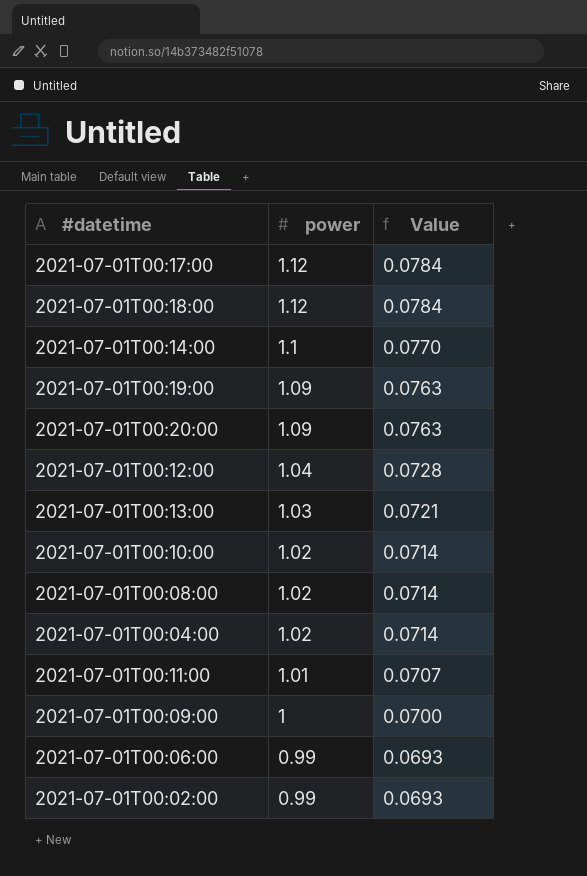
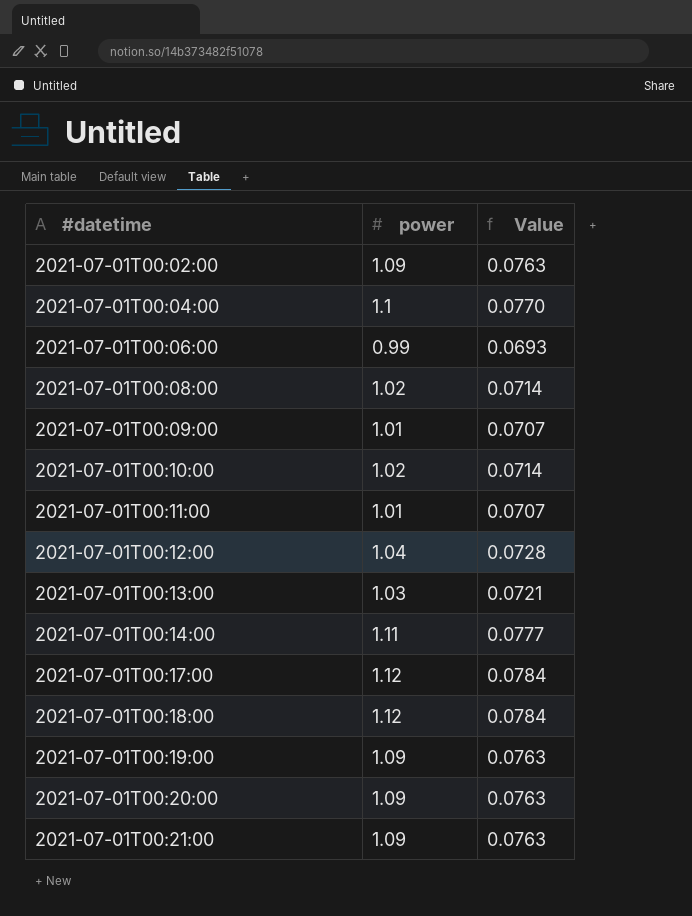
row order: power descending -> #datetime ascending
2021-07-01T00:02:00 | power: 0.99 -> 1.09
2021-07-01T00:02:00 | Value: 0.0693 -> 0.0763
2021-07-01T00:04:00 | power: 1.02 -> 1.1
2021-07-01T00:04:00 | Value: 0.0714 -> 0.0770
2021-07-01T00:09:00 | power: 1 -> 1.01
2021-07-01T00:09:00 | Value: 0.0700 -> 0.0707
2021-07-01T00:14:00 | power: 1.1 -> 1.11
2021-07-01T00:14:00 | Value: 0.0770 -> 0.0777
row 2021-07-01T00:21:00: none -> 1.09 | 0.0763

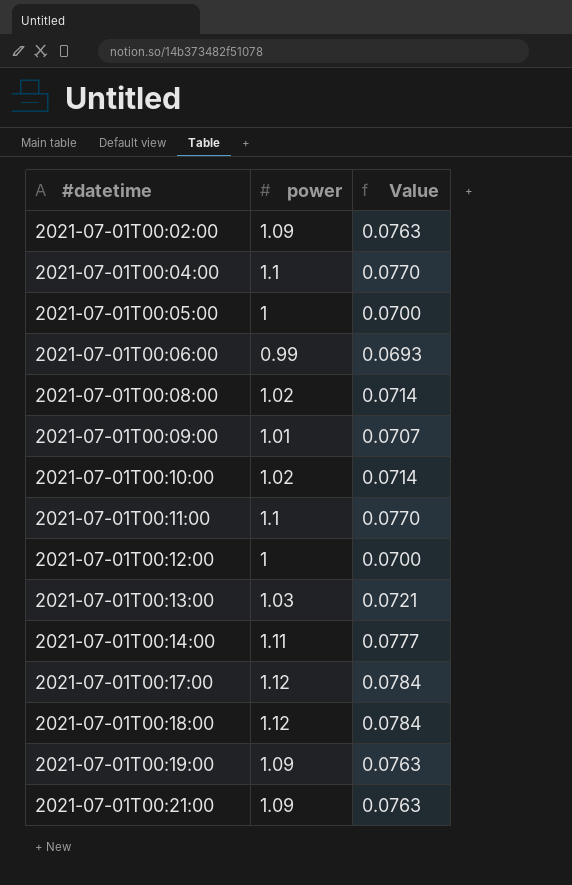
row 2021-07-01T00:20:00: 1.09 | 0.0763 -> none
row 2021-07-01T00:05:00: none -> 1 | 0.0700
2021-07-01T00:11:00 | power: 1.01 -> 1.1
2021-07-01T00:11:00 | Value: 0.0707 -> 0.0770
2021-07-01T00:12:00 | power: 1.04 -> 1
2021-07-01T00:12:00 | Value: 0.0728 -> 0.0700

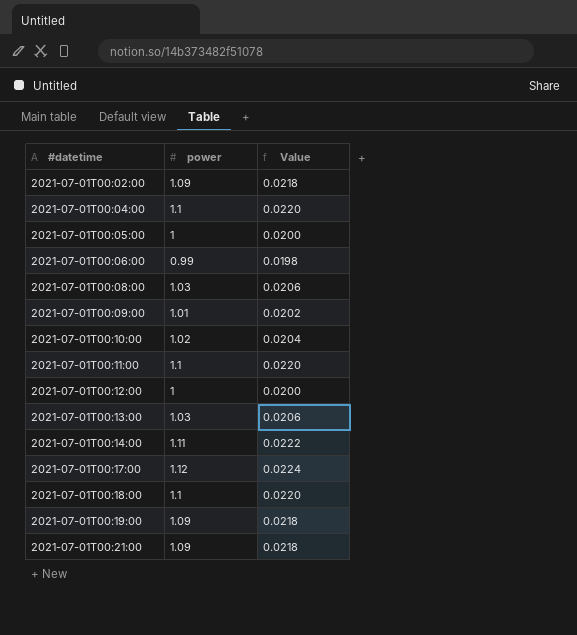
column Value | formula: [power] * 0.07 -> [power] * 0.02
2021-07-01T00:08:00 | power: 1.02 -> 1.03
2021-07-01T00:18:00 | power: 1.12 -> 1.1

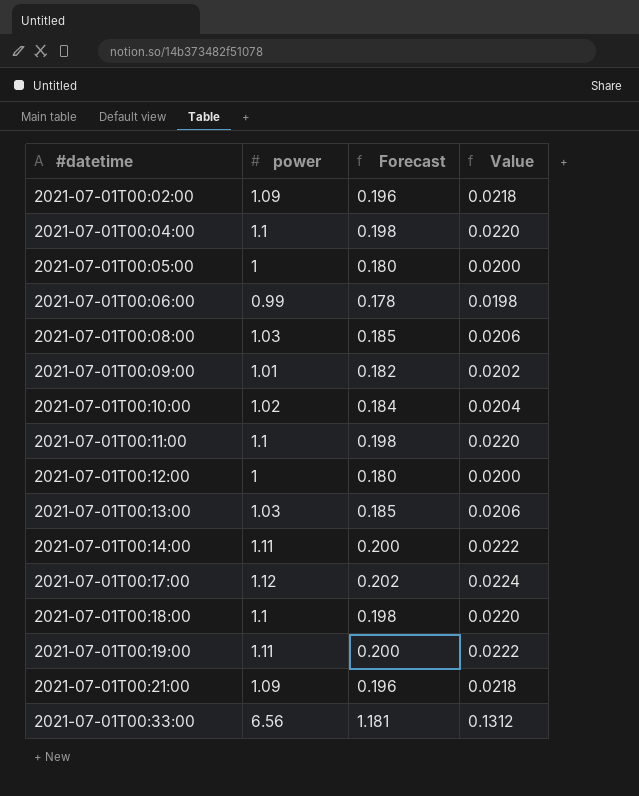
column Forecast | formula: none -> [power] * 0.18
2021-07-01T00:19:00 | power: 1.09 -> 1.11
2021-07-01T00:19:00 | Value: 0.0218 -> 0.0222
row 2021-07-01T00:33:00: none -> 6.56 | 1.181 | 0.1312

